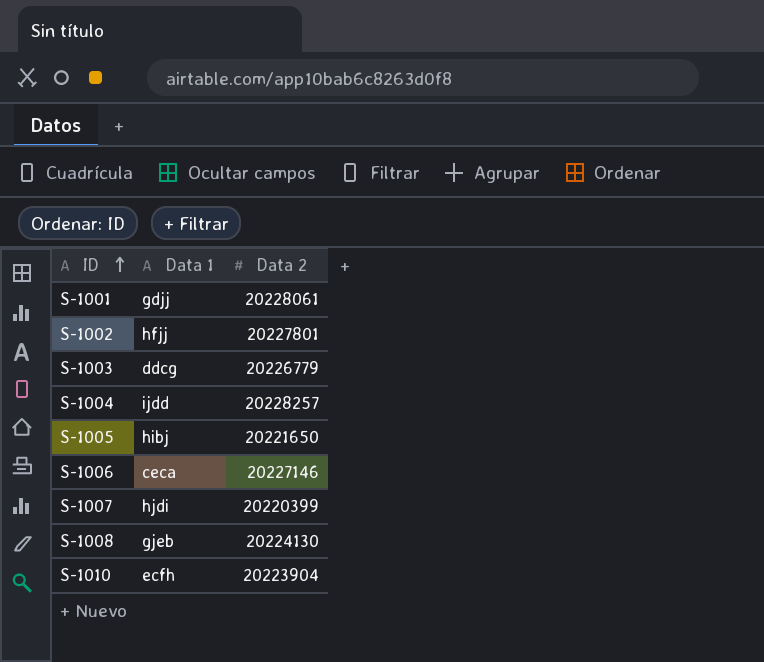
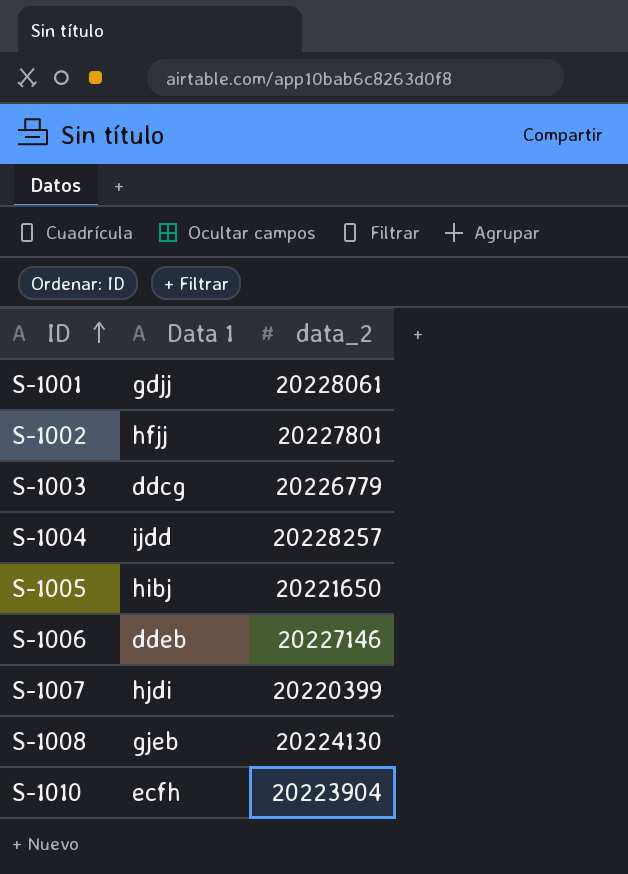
column name: Data 2 -> data_2
S-1006 | Data 1: ceca -> ddeb

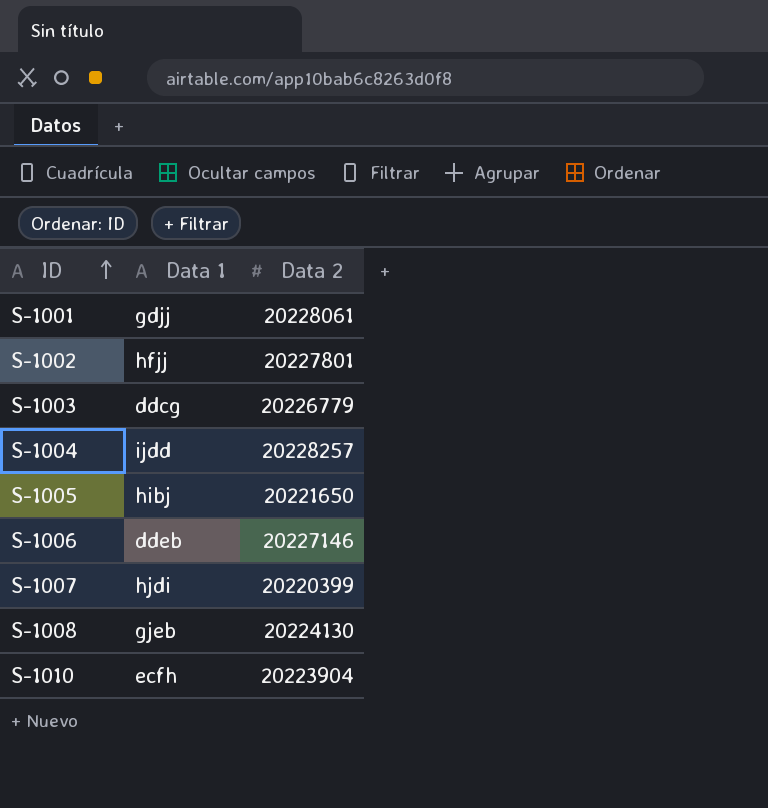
column name: data_2 -> Data 2

